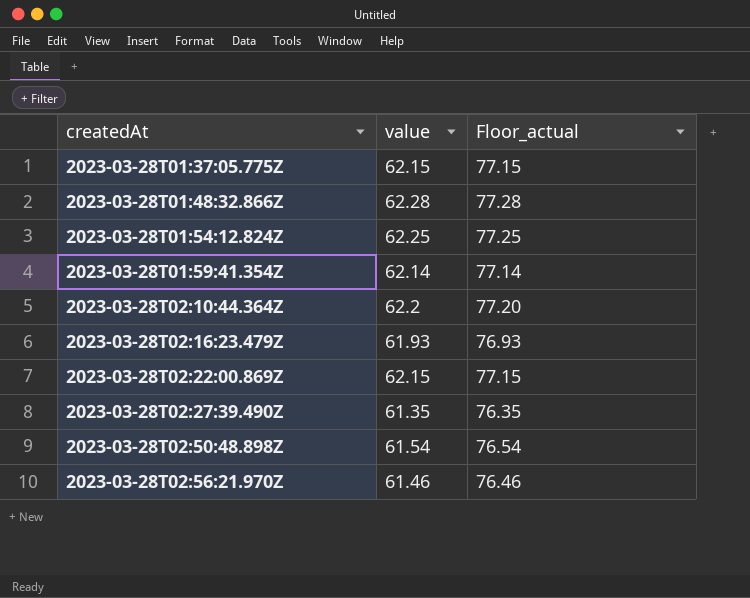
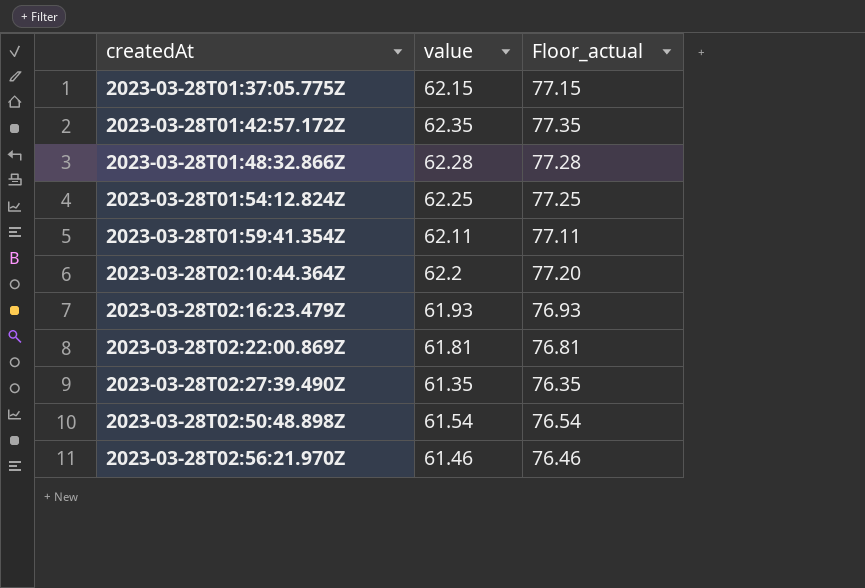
row 2023-03-28T01:42:57.172Z: none -> 62.35 | 77.35
2023-03-28T01:59:41.354Z | value: 62.14 -> 62.11
2023-03-28T01:59:41.354Z | Floor_actual: 77.14 -> 77.11
2023-03-28T02:22:00.869Z | value: 62.15 -> 61.81
2023-03-28T02:22:00.869Z | Floor_actual: 77.15 -> 76.81

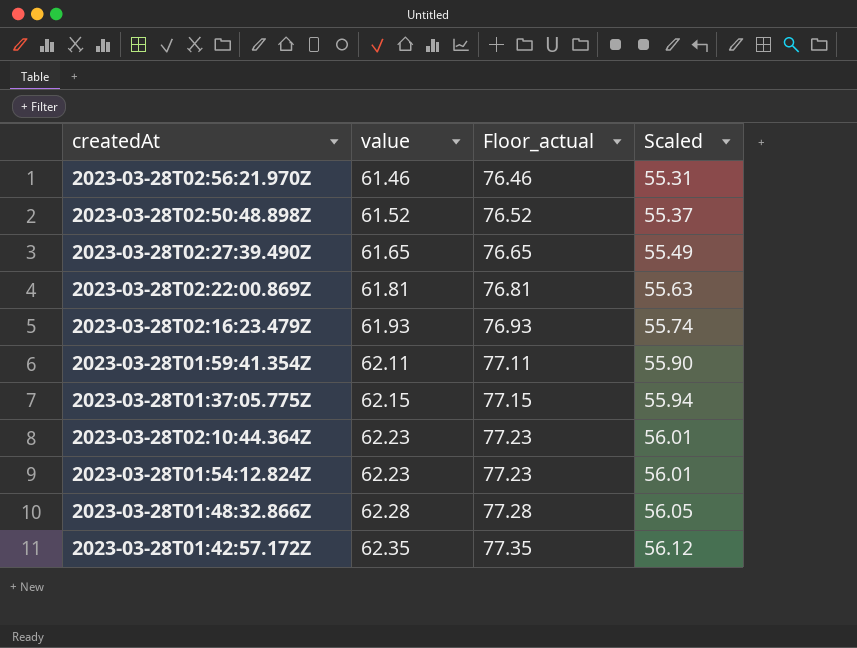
row order: createdAt ascending -> value ascending
column Scaled | formula: none -> [value] * 0.9
2023-03-28T02:50:48.898Z | value: 61.54 -> 61.52
2023-03-28T02:50:48.898Z | Floor_actual: 76.54 -> 76.52
2023-03-28T02:27:39.490Z | value: 61.35 -> 61.65
2023-03-28T02:27:39.490Z | Floor_actual: 76.35 -> 76.65
2023-03-28T02:10:44.364Z | value: 62.2 -> 62.23
2023-03-28T02:10:44.364Z | Floor_actual: 77.20 -> 77.23
2023-03-28T01:54:12.824Z | value: 62.25 -> 62.23
2023-03-28T01:54:12.824Z | Floor_actual: 77.25 -> 77.23

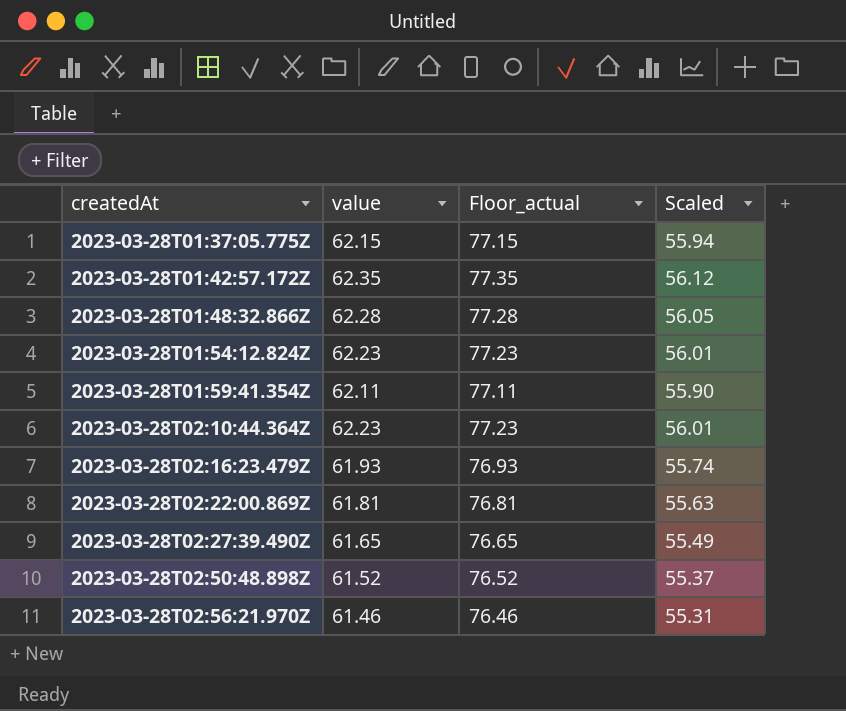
row order: value ascending -> createdAt ascending

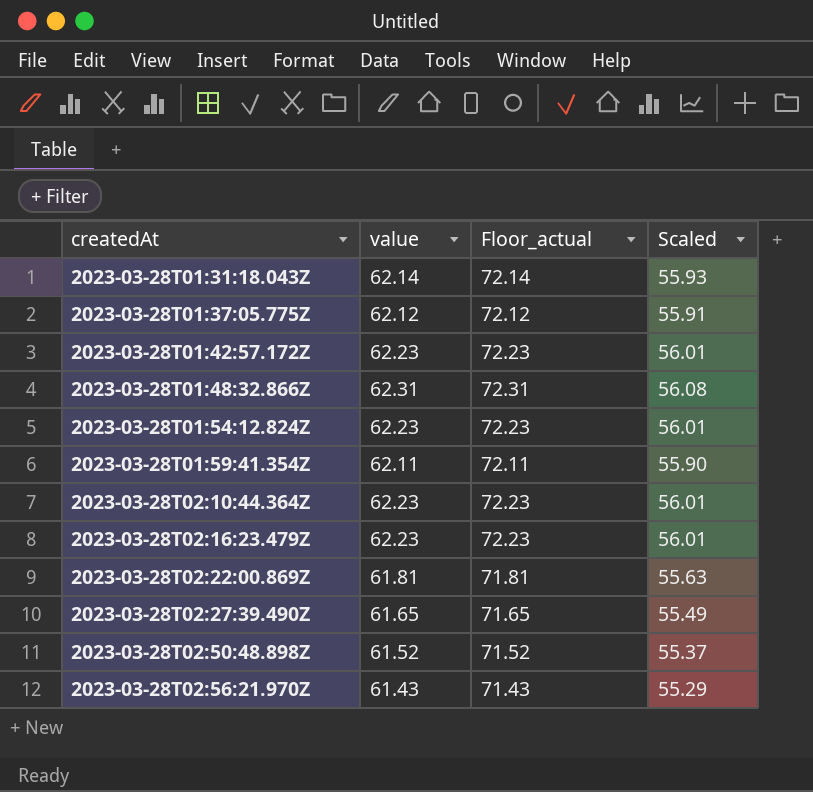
column Floor_actual | formula: [value] + 15 -> [value] + 10
row 2023-03-28T01:31:18.043Z: none -> 62.14 | 72.14 | 55.93
2023-03-28T01:37:05.775Z | value: 62.15 -> 62.12
2023-03-28T01:37:05.775Z | Scaled: 55.94 -> 55.91
2023-03-28T01:42:57.172Z | value: 62.35 -> 62.23
2023-03-28T01:42:57.172Z | Scaled: 56.12 -> 56.01
2023-03-28T01:48:32.866Z | value: 62.28 -> 62.31
2023-03-28T01:48:32.866Z | Scaled: 56.05 -> 56.08
2023-03-28T02:16:23.479Z | value: 61.93 -> 62.23
2023-03-28T02:16:23.479Z | Scaled: 55.74 -> 56.01
2023-03-28T02:56:21.970Z | value: 61.46 -> 61.43
2023-03-28T02:56:21.970Z | Scaled: 55.31 -> 55.29

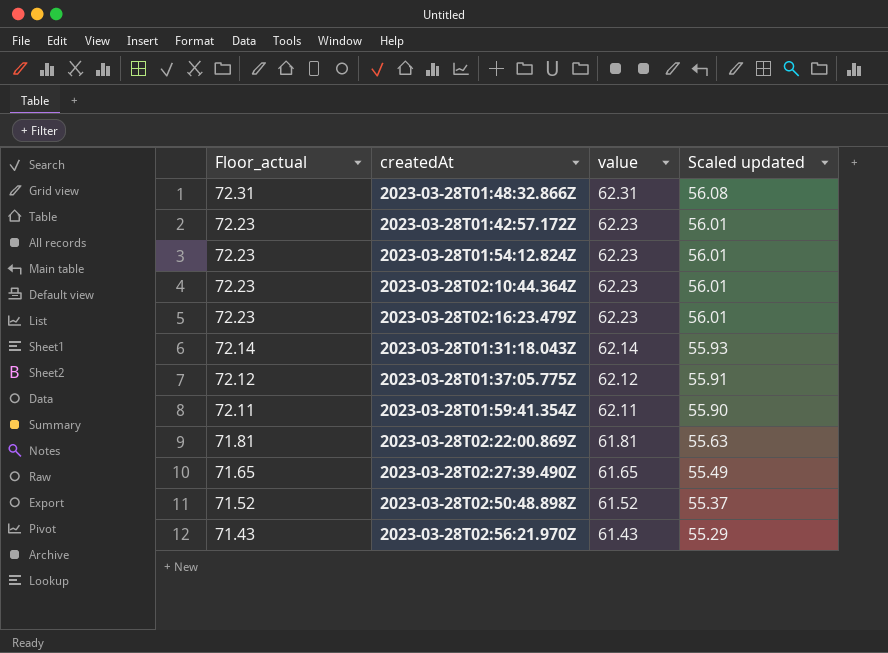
row order: createdAt ascending -> Floor_actual descending
column Floor_actual | position: 3 -> 1
column name: Scaled -> Scaled updated

